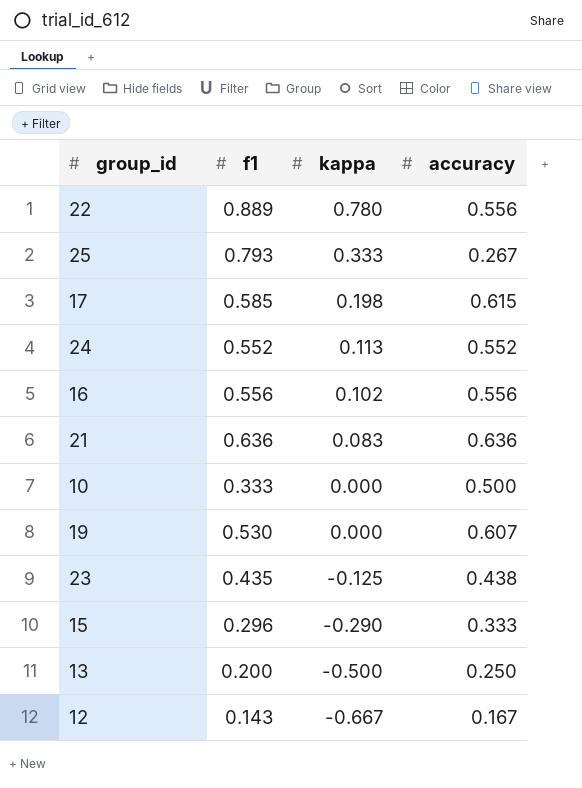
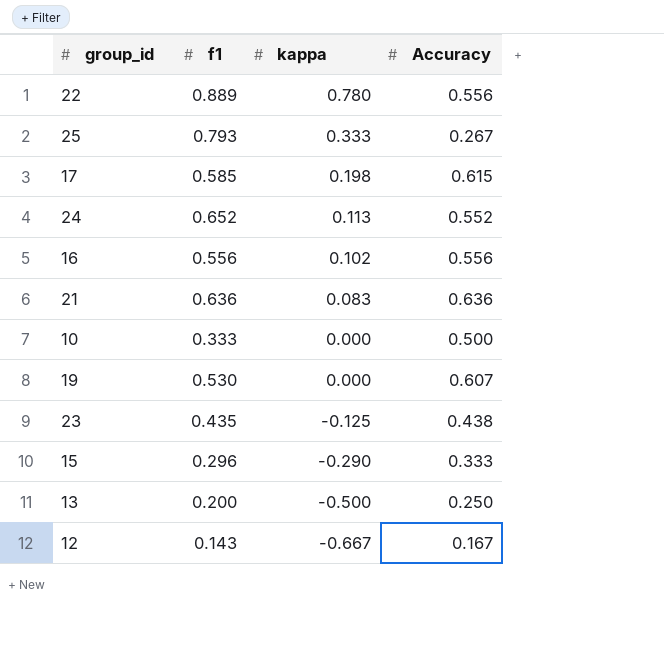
column name: accuracy -> Accuracy
24 | f1: 0.552 -> 0.652

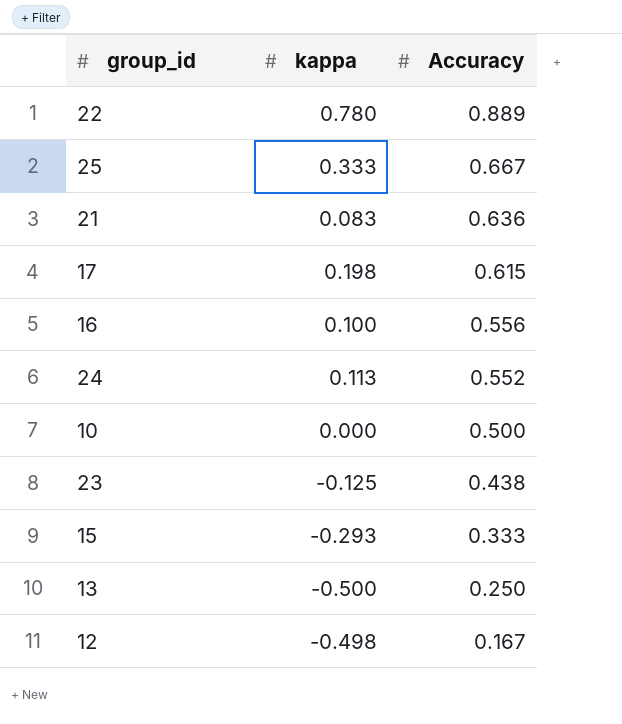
row order: kappa descending -> Accuracy descending
column f1 | position: 2 -> none
row 19: 0.530 | 0.000 | 0.607 -> none
22 | Accuracy: 0.556 -> 0.889
25 | Accuracy: 0.267 -> 0.667
16 | kappa: 0.102 -> 0.100
15 | kappa: -0.290 -> -0.293
12 | kappa: -0.667 -> -0.498

